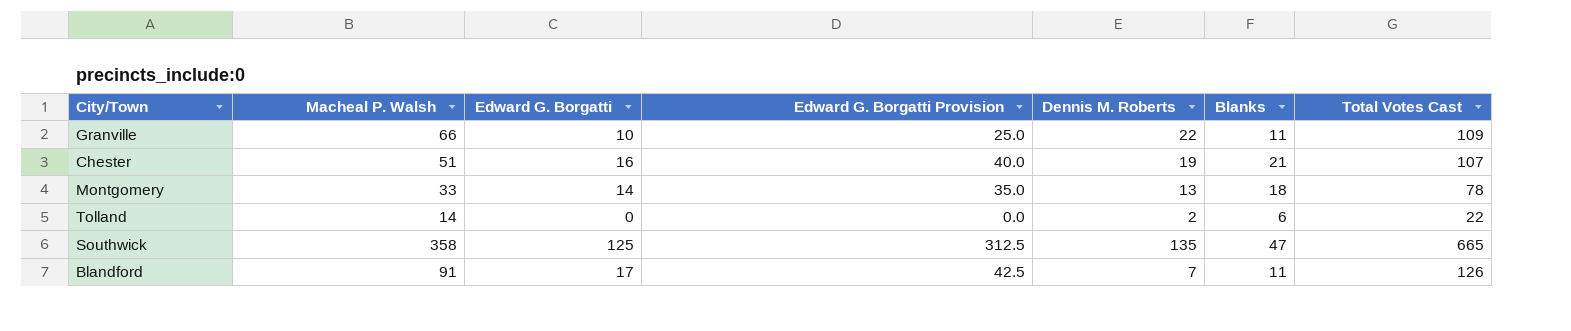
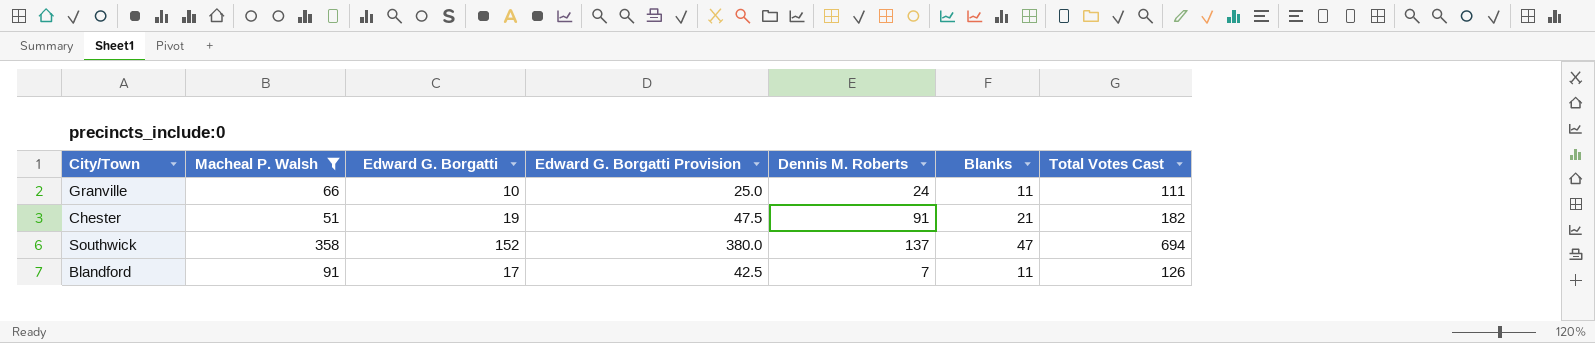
filter: none -> Macheal P. Walsh >= 51
Granville | Dennis M. Roberts: 22 -> 24
Granville | Total Votes Cast: 109 -> 111
Chester | Edward G. Borgatti: 16 -> 19
Chester | Edward G. Borgatti Provision: 40.0 -> 47.5
Chester | Dennis M. Roberts: 19 -> 91
Chester | Total Votes Cast: 107 -> 182
Southwick | Edward G. Borgatti: 125 -> 152
Southwick | Edward G. Borgatti Provision: 312.5 -> 380.0
Southwick | Dennis M. Roberts: 135 -> 137
Southwick | Total Votes Cast: 665 -> 694

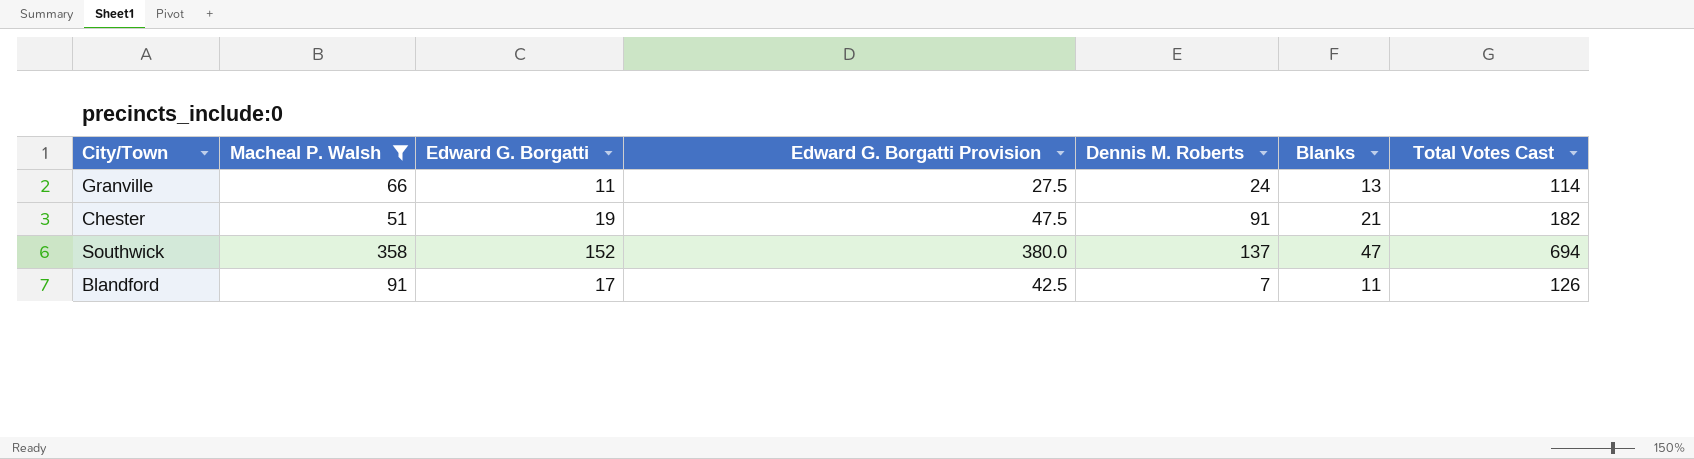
Granville | Edward G. Borgatti: 10 -> 11
Granville | Edward G. Borgatti Provision: 25.0 -> 27.5
Granville | Blanks: 11 -> 13
Granville | Total Votes Cast: 111 -> 114

